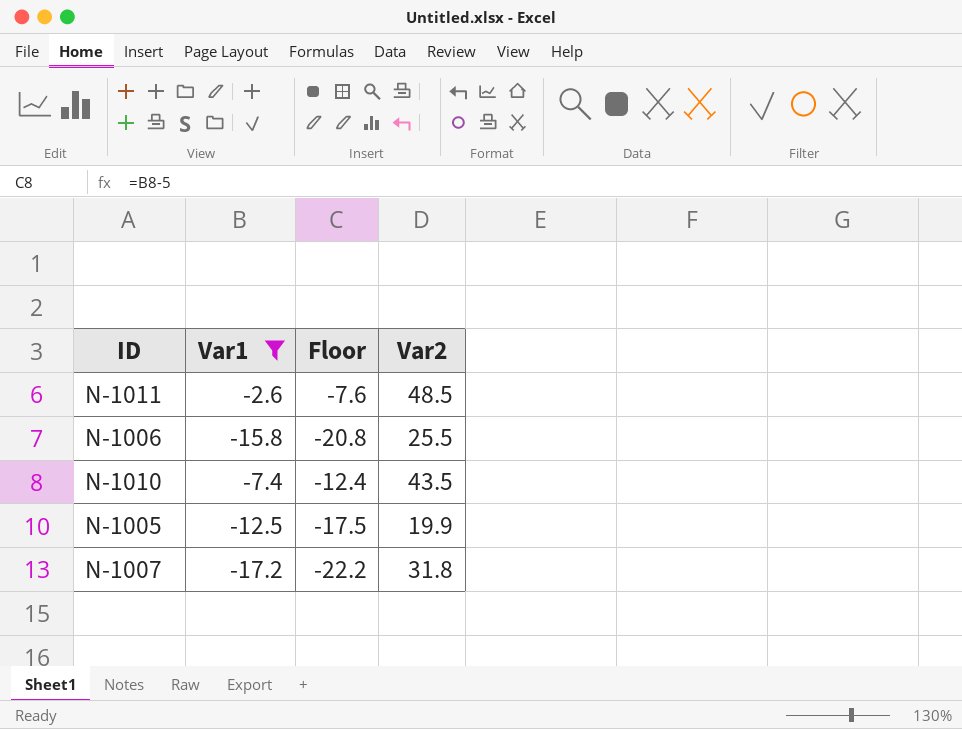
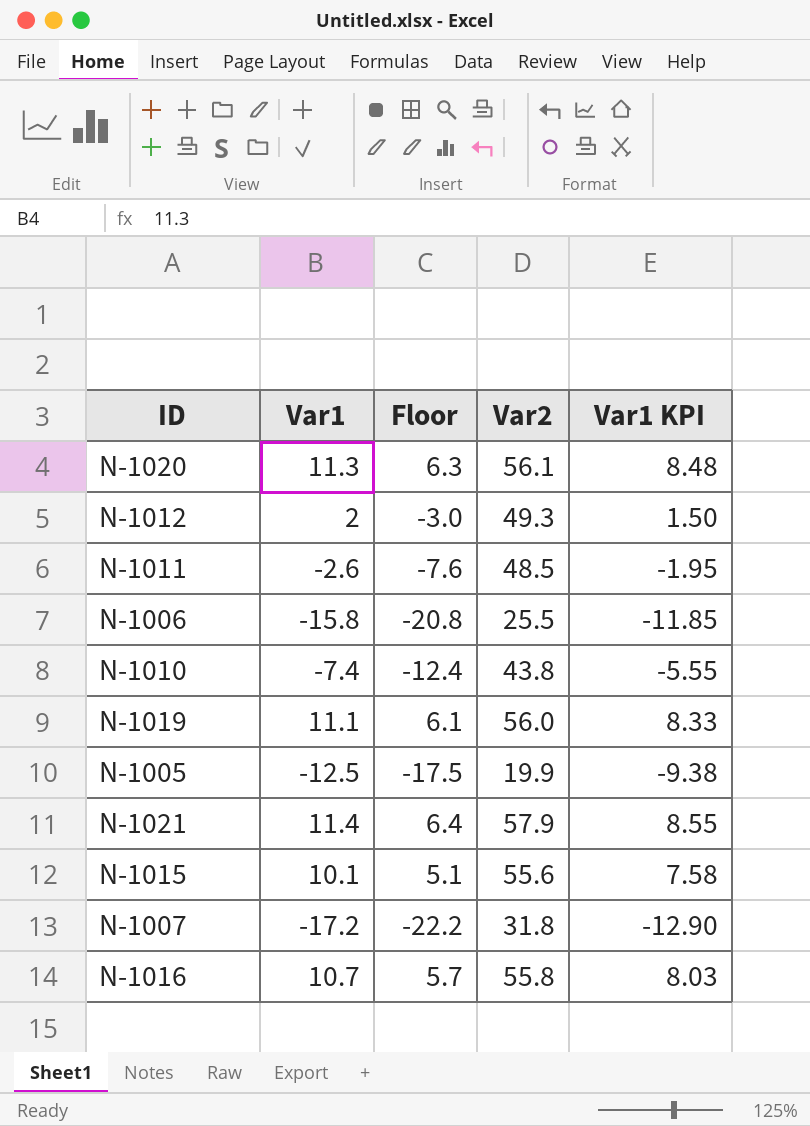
filter: Var1 <= -2.6 -> none
column Var1 KPI | formula: none -> [Var1] * 0.75
N-1010 | Var2: 43.5 -> 43.8

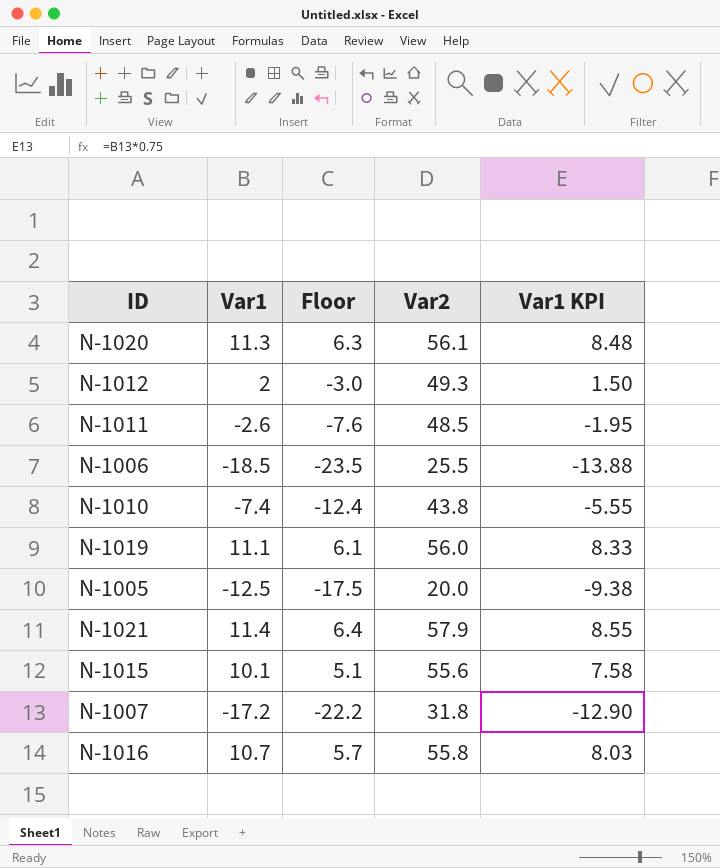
N-1006 | Var1: -15.8 -> -18.5
N-1006 | Floor: -20.8 -> -23.5
N-1006 | Var1 KPI: -11.85 -> -13.88
N-1005 | Var2: 19.9 -> 20.0

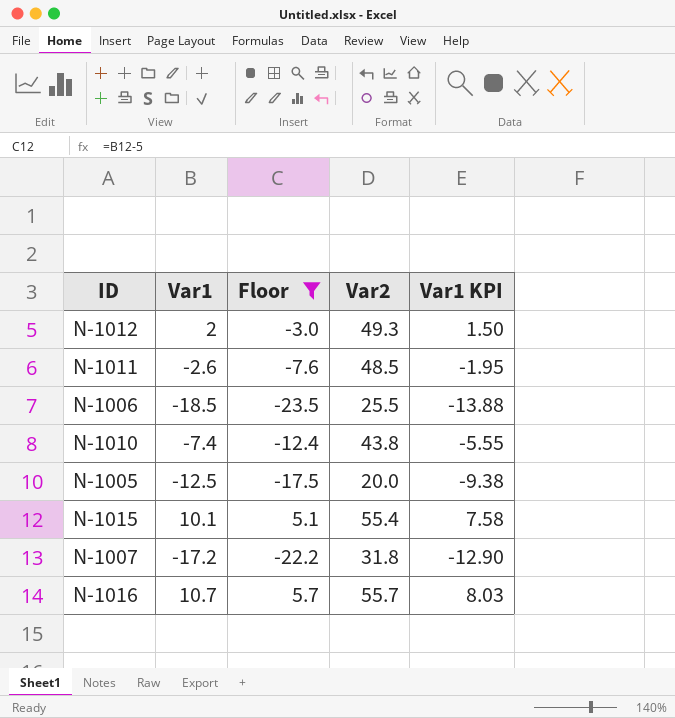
filter: none -> Floor <= 5.7
N-1015 | Var2: 55.6 -> 55.4
N-1016 | Var2: 55.8 -> 55.7

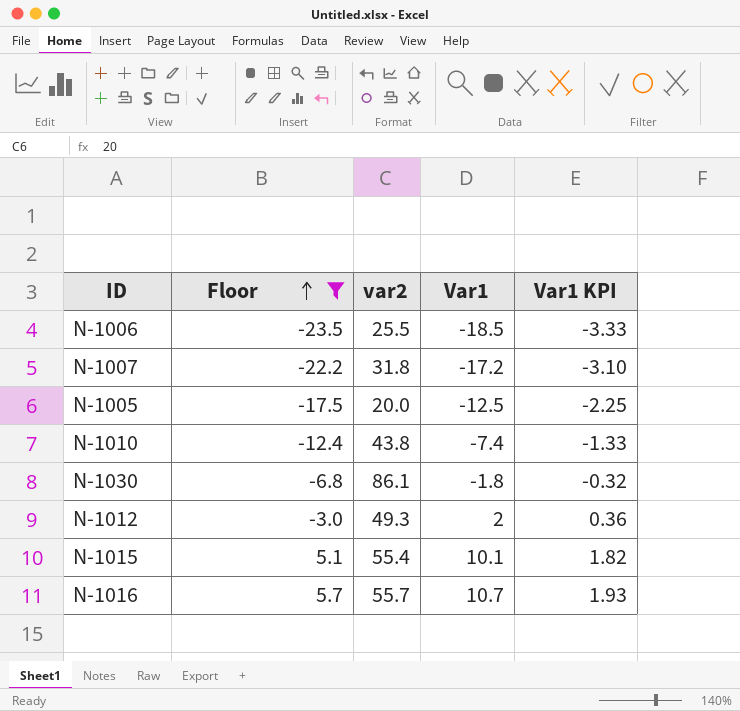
row order: none -> Floor ascending
column name: Var2 -> var2
column Var1 | position: 2 -> 4
column Var1 KPI | formula: [Var1] * 0.75 -> [Var1] * 0.18
row N-1011: -2.6 | -7.6 | 48.5 | -1.95 -> none
row N-1030: none -> -6.8 | 86.1 | -1.8 | -0.32

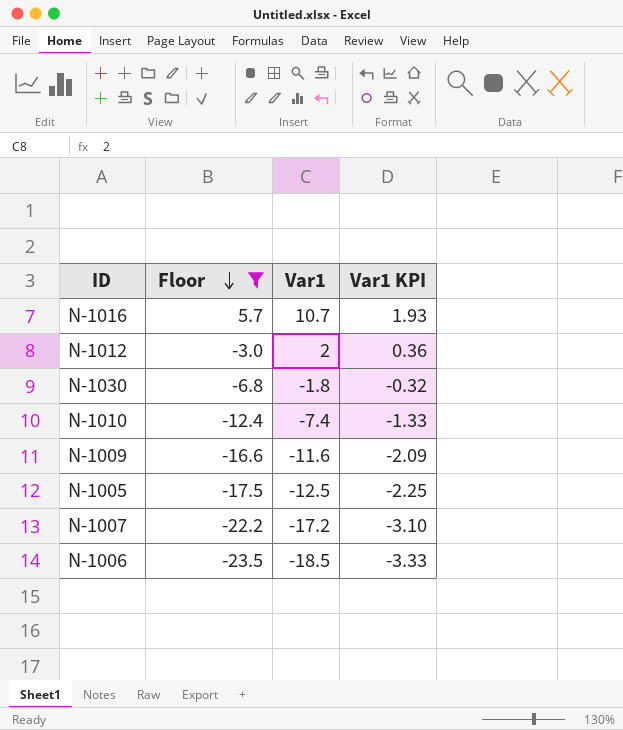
row order: Floor ascending -> Floor descending
column var2 | position: 3 -> none
row N-1015: 5.1 | 55.4 | 10.1 | 1.82 -> none
row N-1009: none -> -16.6 | -11.6 | -2.09

